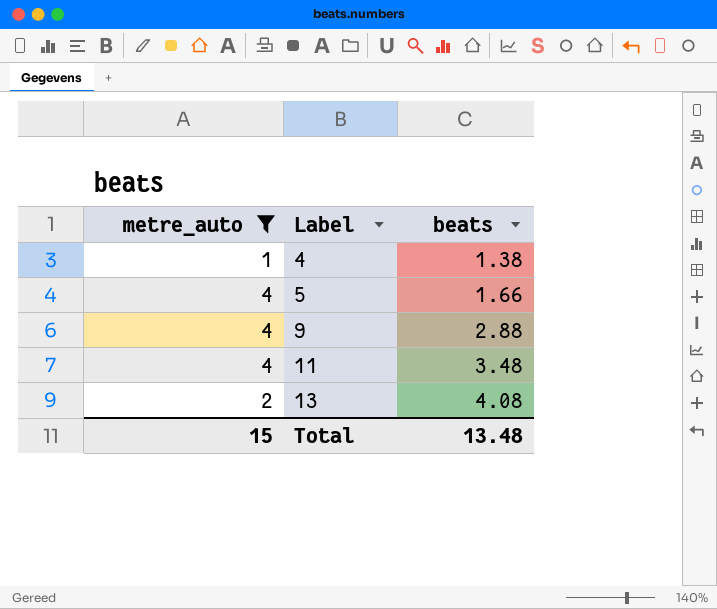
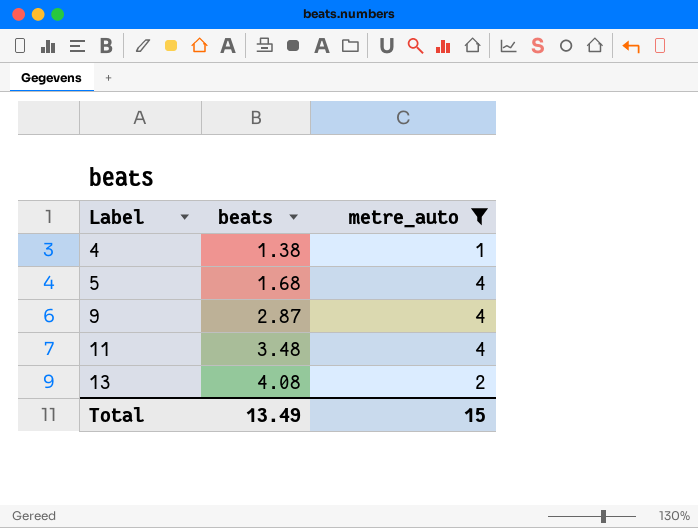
column metre_auto | position: 1 -> 3
5 | beats: 1.66 -> 1.68
9 | beats: 2.88 -> 2.87
Total | beats: 13.48 -> 13.49

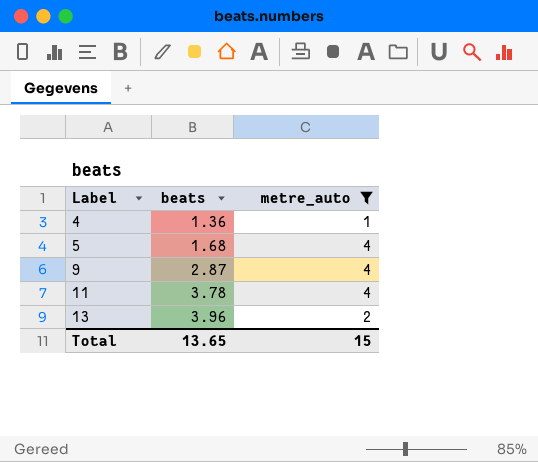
4 | beats: 1.38 -> 1.36
11 | beats: 3.48 -> 3.78
13 | beats: 4.08 -> 3.96
Total | beats: 13.49 -> 13.65

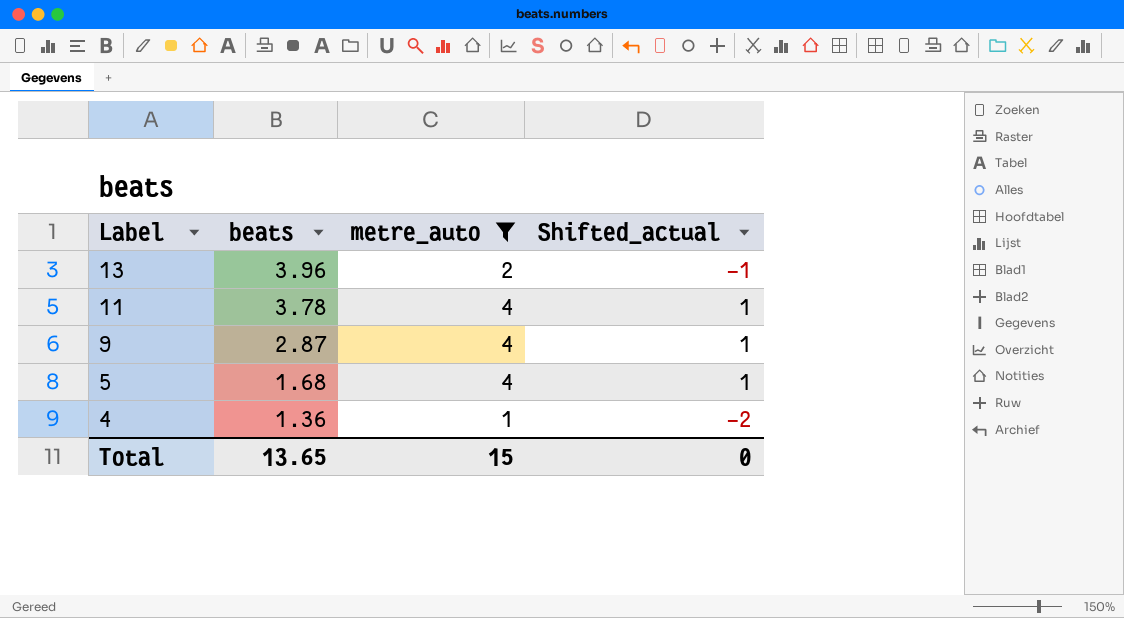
row order: Label ascending -> Label descending
column Shifted_actual | formula: none -> [metre_auto] - 3

